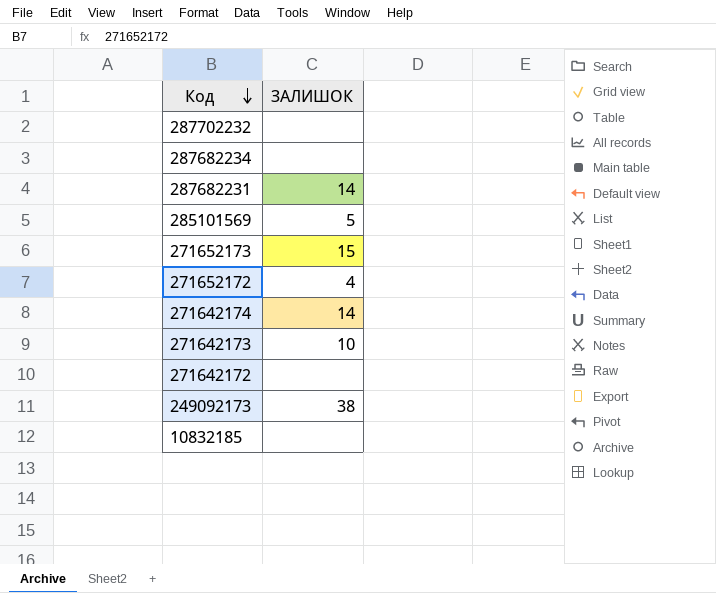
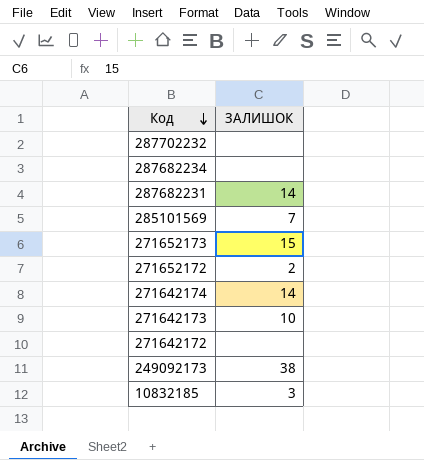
285101569 | ЗАЛИШОК: 5 -> 7
271652172 | ЗАЛИШОК: 4 -> 2
10832185 | ЗАЛИШОК: none -> 3

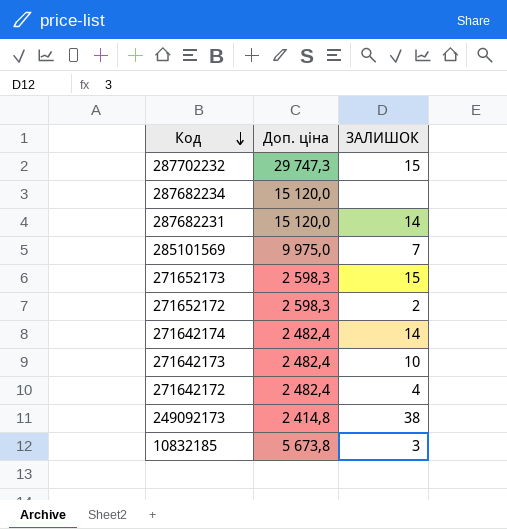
column Доп. ціна | position: none -> 2
287702232 | ЗАЛИШОК: none -> 15
271642172 | ЗАЛИШОК: none -> 4

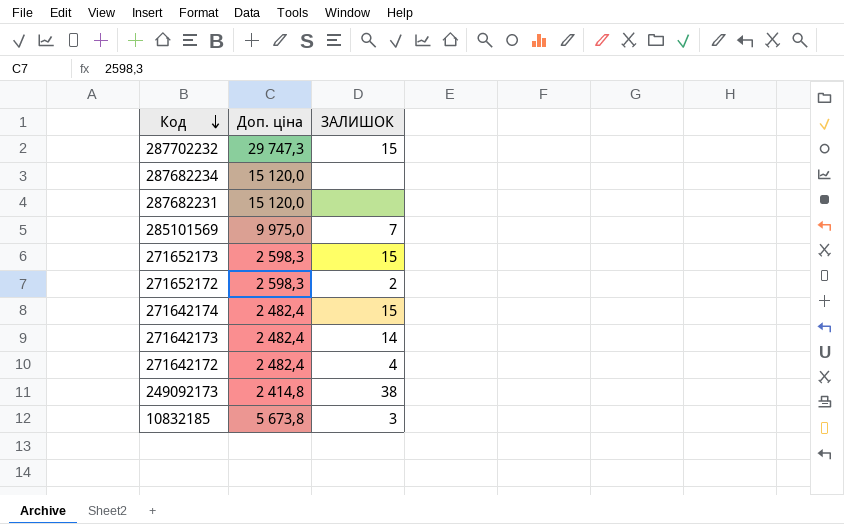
287682231 | ЗАЛИШОК: 14 -> none
271642174 | ЗАЛИШОК: 14 -> 15
271642173 | ЗАЛИШОК: 10 -> 14

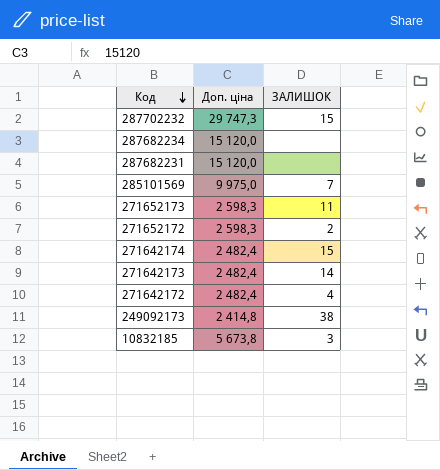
271652173 | ЗАЛИШОК: 15 -> 11

